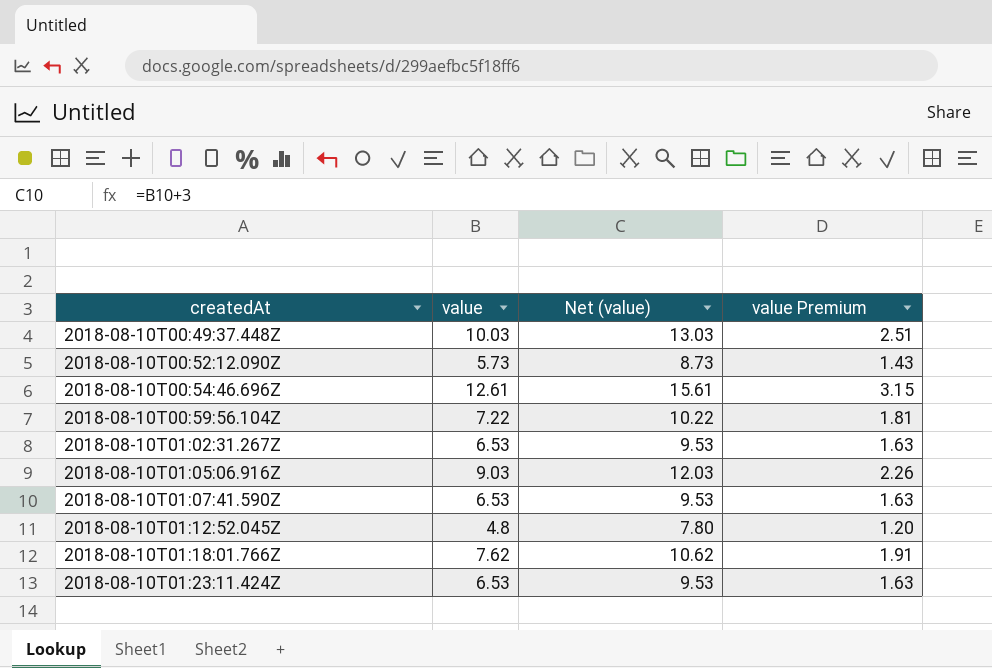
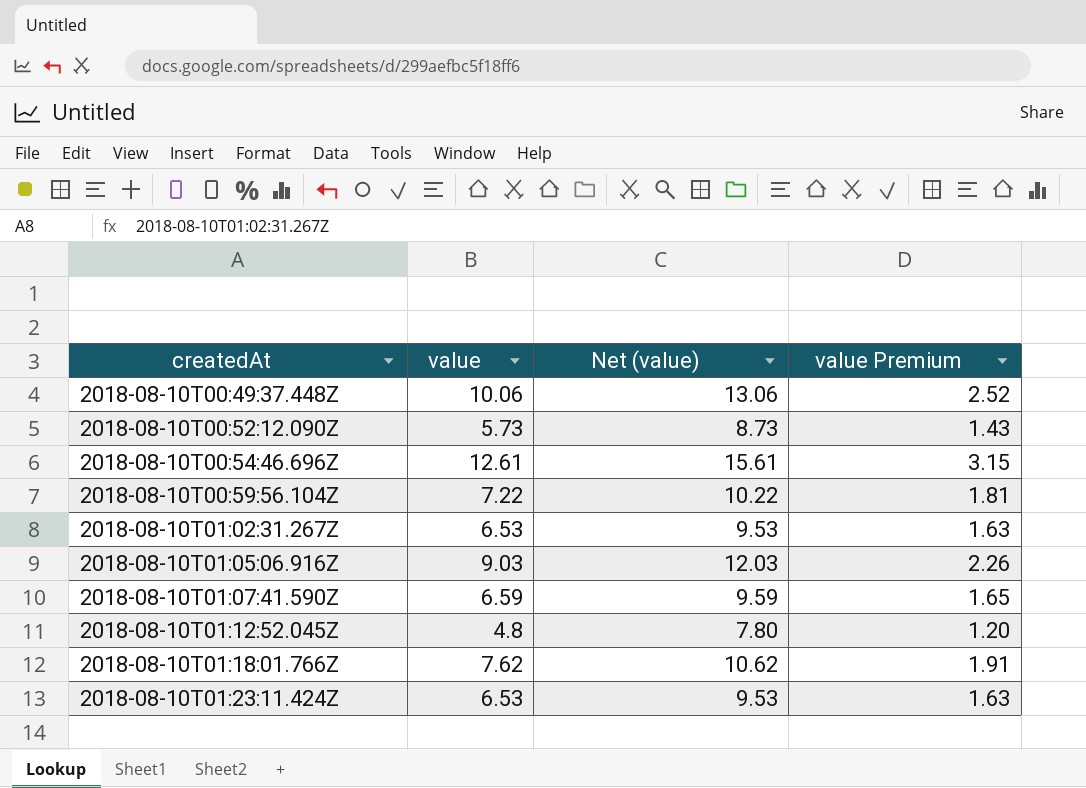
2018-08-10T00:49:37.448Z | value: 10.03 -> 10.06
2018-08-10T00:49:37.448Z | Net (value): 13.03 -> 13.06
2018-08-10T00:49:37.448Z | value Premium: 2.51 -> 2.52
2018-08-10T01:07:41.590Z | value: 6.53 -> 6.59
2018-08-10T01:07:41.590Z | Net (value): 9.53 -> 9.59
2018-08-10T01:07:41.590Z | value Premium: 1.63 -> 1.65

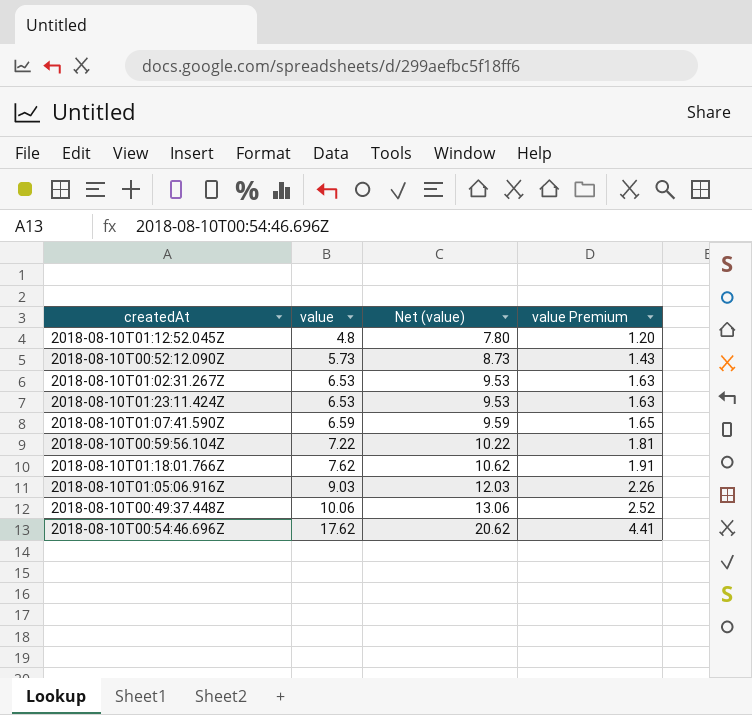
row order: createdAt ascending -> value ascending
2018-08-10T00:54:46.696Z | value: 12.61 -> 17.62
2018-08-10T00:54:46.696Z | Net (value): 15.61 -> 20.62
2018-08-10T00:54:46.696Z | value Premium: 3.15 -> 4.41

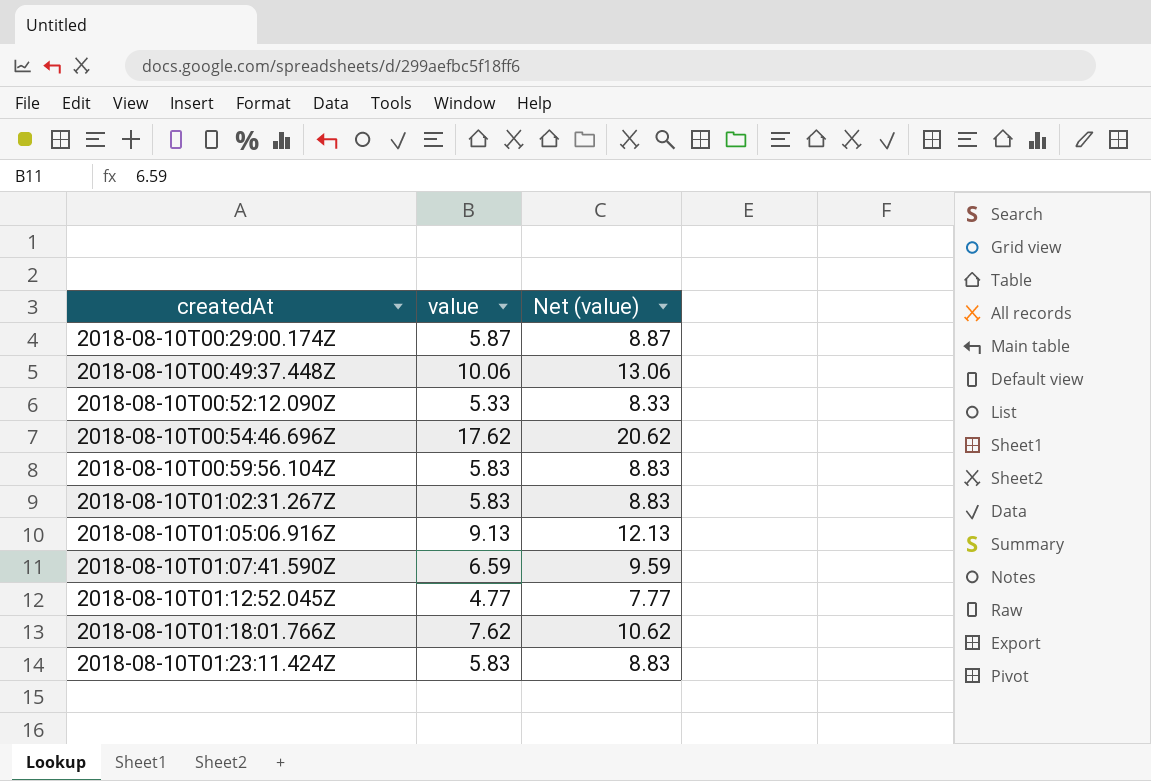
row order: value ascending -> createdAt ascending
column value Premium | formula: [value] * 0.25 -> none
row 2018-08-10T00:29:00.174Z: none -> 5.87 | 8.87
2018-08-10T00:52:12.090Z | value: 5.73 -> 5.33
2018-08-10T00:52:12.090Z | Net (value): 8.73 -> 8.33
2018-08-10T00:59:56.104Z | value: 7.22 -> 5.83
2018-08-10T00:59:56.104Z | Net (value): 10.22 -> 8.83
2018-08-10T01:02:31.267Z | value: 6.53 -> 5.83
2018-08-10T01:02:31.267Z | Net (value): 9.53 -> 8.83
2018-08-10T01:05:06.916Z | value: 9.03 -> 9.13
2018-08-10T01:05:06.916Z | Net (value): 12.03 -> 12.13
2018-08-10T01:12:52.045Z | value: 4.8 -> 4.77
2018-08-10T01:12:52.045Z | Net (value): 7.80 -> 7.77
2018-08-10T01:23:11.424Z | value: 6.53 -> 5.83
2018-08-10T01:23:11.424Z | Net (value): 9.53 -> 8.83

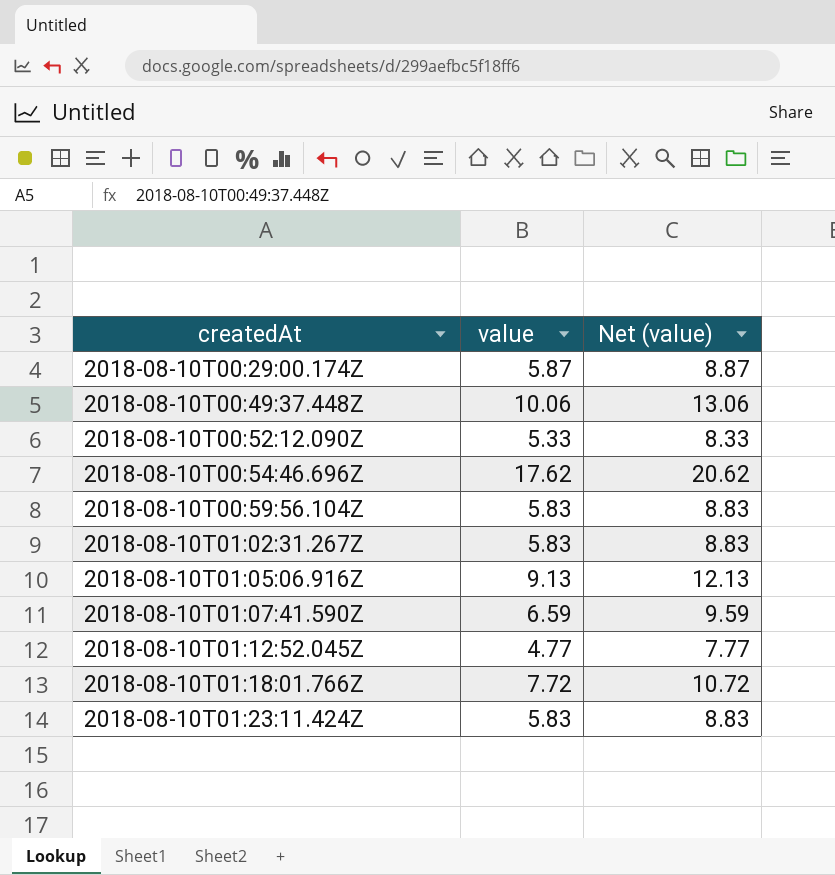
2018-08-10T01:18:01.766Z | value: 7.62 -> 7.72
2018-08-10T01:18:01.766Z | Net (value): 10.62 -> 10.72

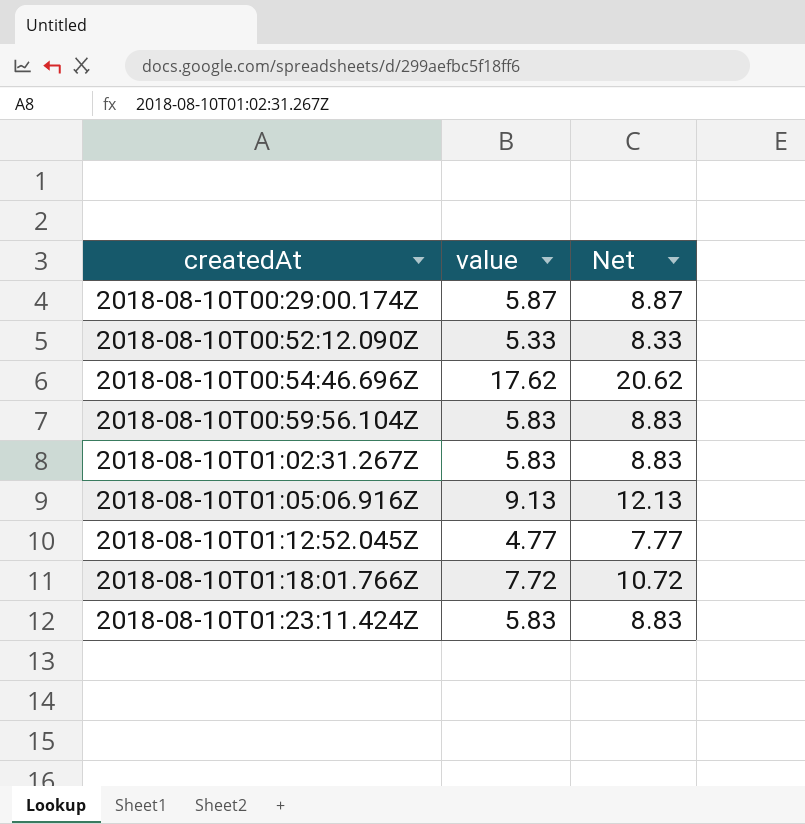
column name: Net (value) -> Net
row 2018-08-10T00:49:37.448Z: 10.06 | 13.06 -> none
row 2018-08-10T01:07:41.590Z: 6.59 | 9.59 -> none

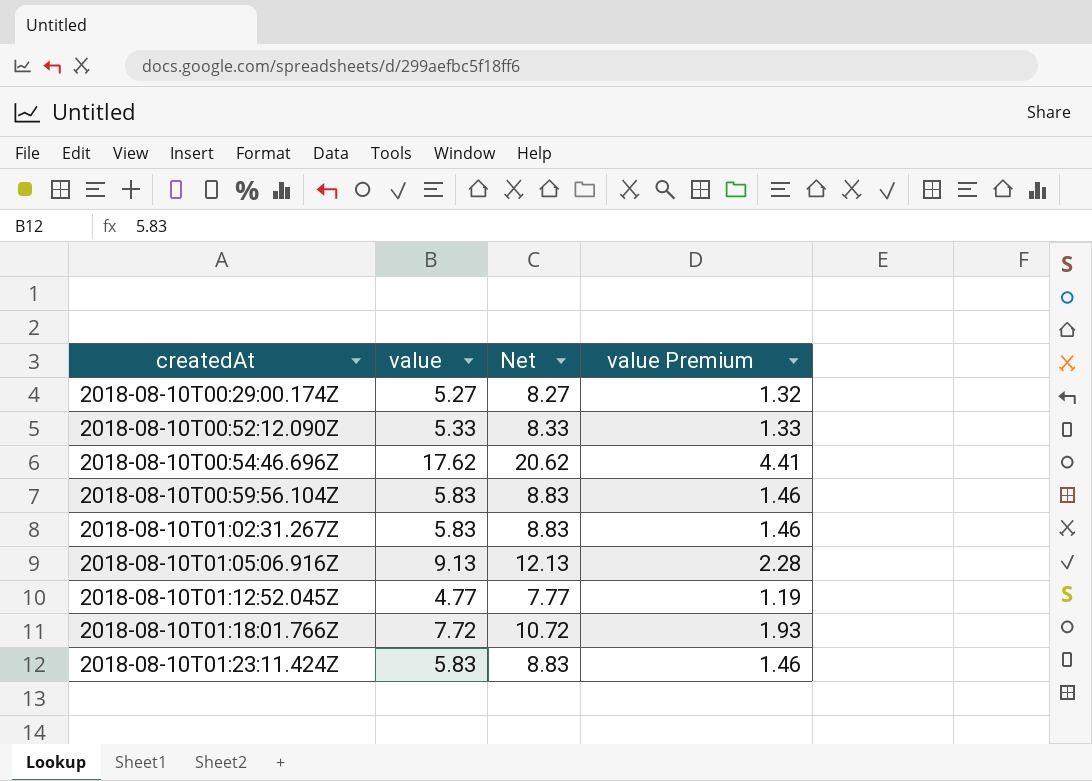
column value Premium | formula: none -> [value] * 0.25
2018-08-10T00:29:00.174Z | value: 5.87 -> 5.27
2018-08-10T00:29:00.174Z | Net: 8.87 -> 8.27

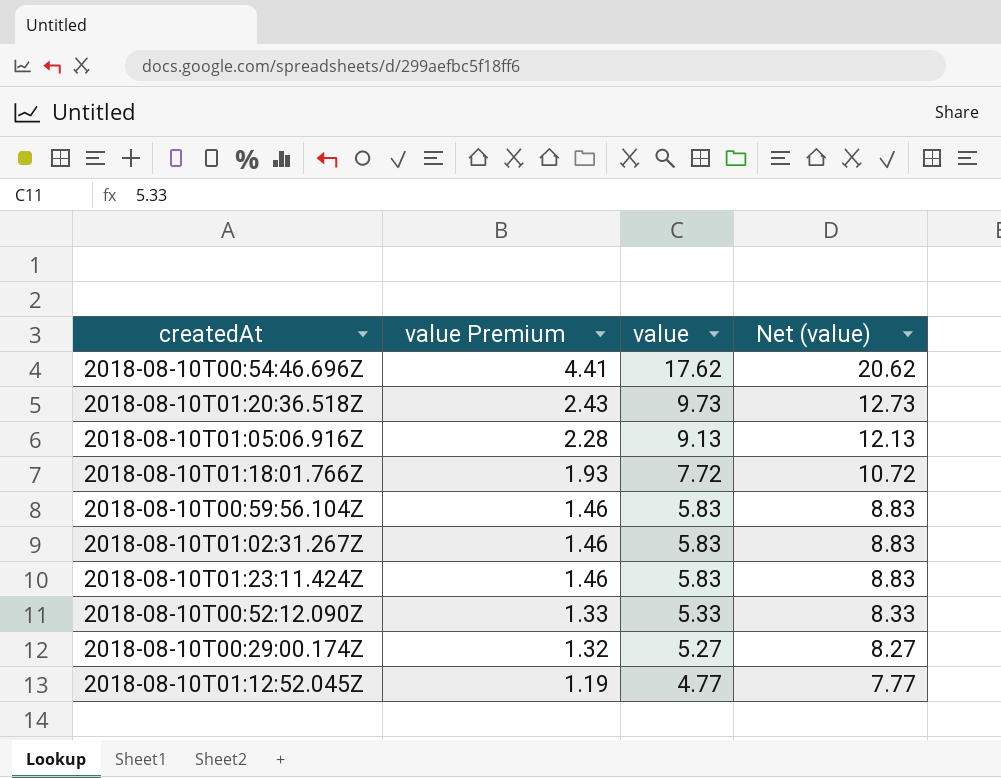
row order: createdAt ascending -> value Premium descending
column value Premium | position: 4 -> 2
column name: Net -> Net (value)
row 2018-08-10T01:20:36.518Z: none -> 2.43 | 9.73 | 12.73

